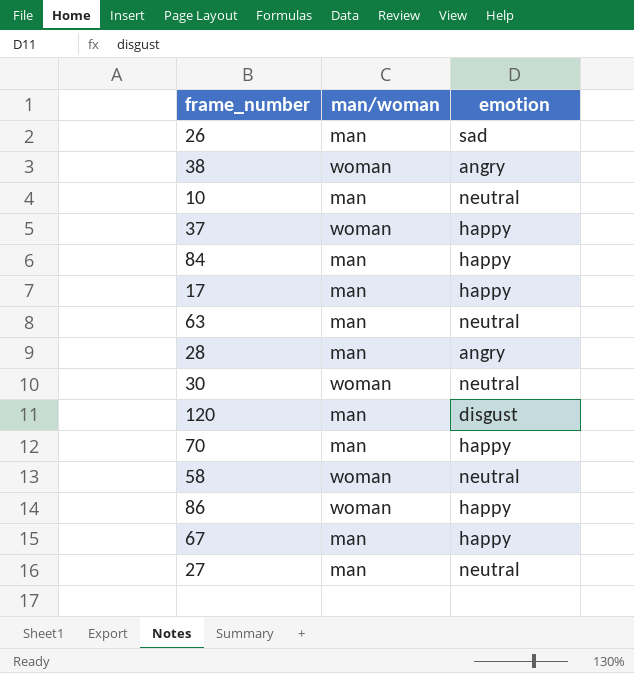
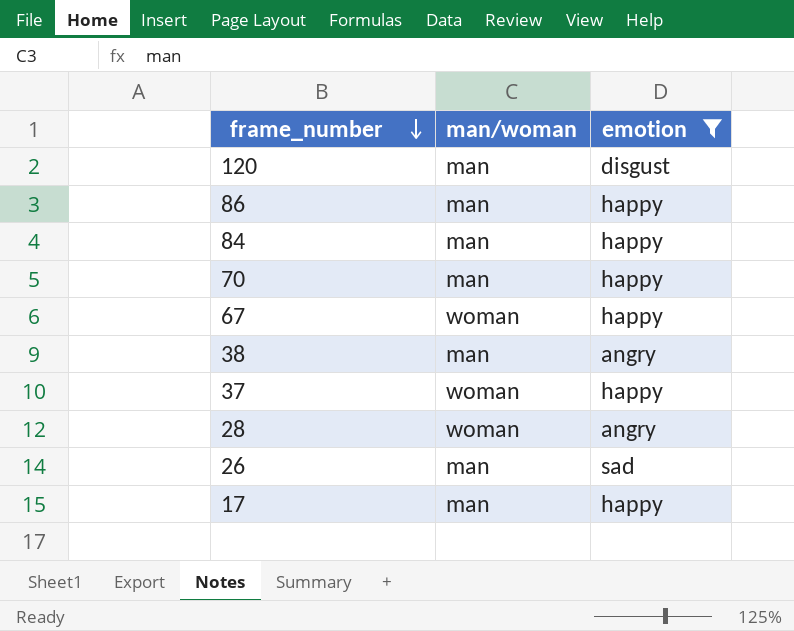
filter: none -> emotion != neutral
row order: none -> frame_number descending
86 | man/woman: woman -> man
67 | man/woman: man -> woman
38 | man/woman: woman -> man
28 | man/woman: man -> woman

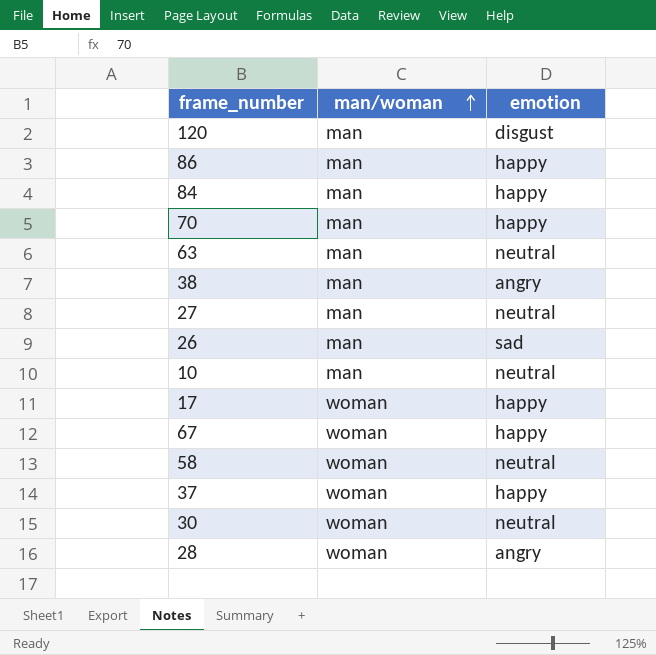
filter: emotion != neutral -> none
row order: frame_number descending -> man/woman ascending
17 | man/woman: man -> woman

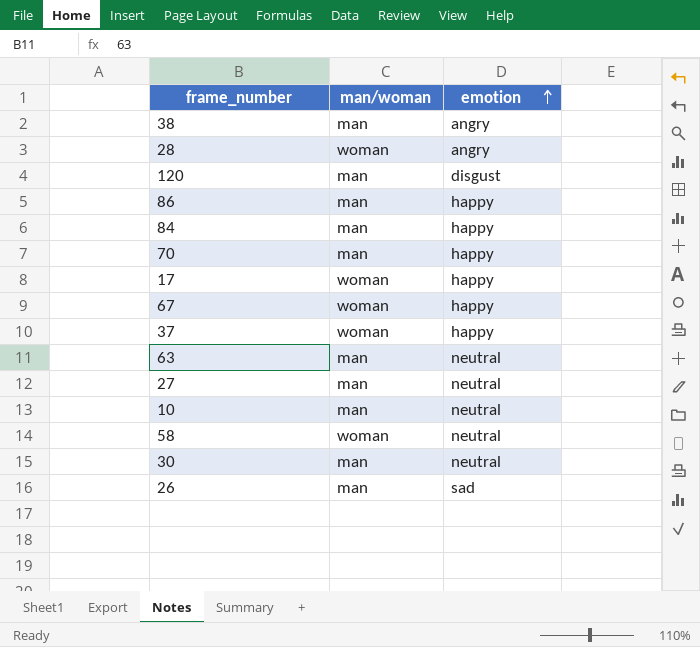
row order: man/woman ascending -> emotion ascending
30 | man/woman: woman -> man

